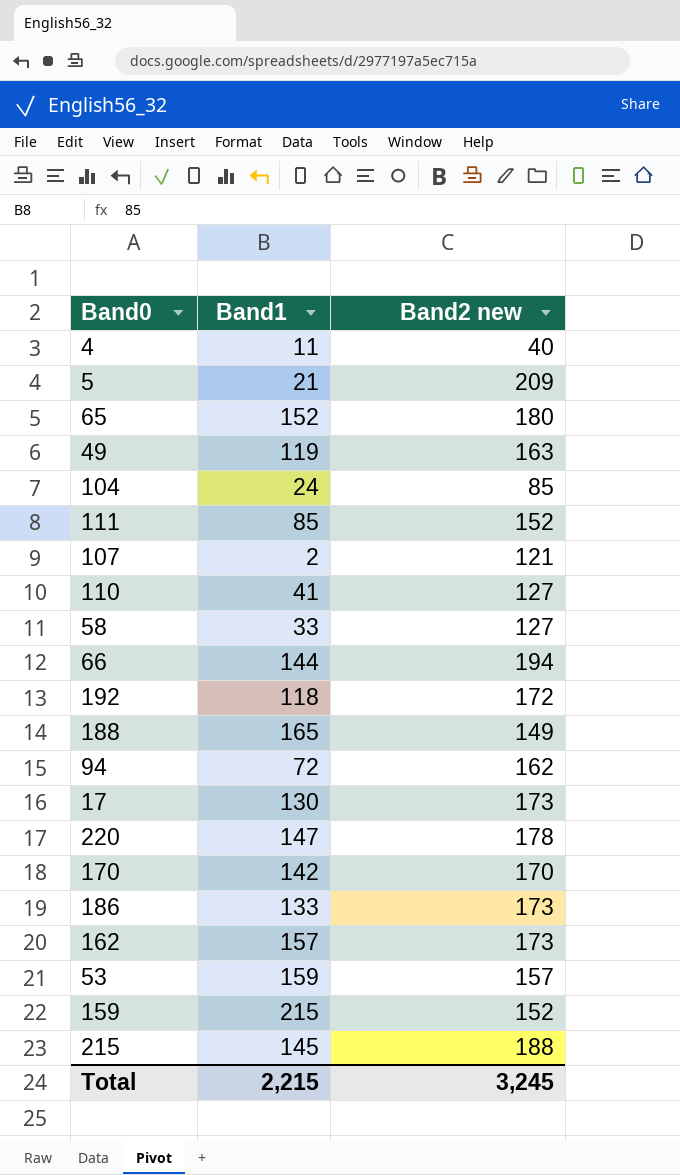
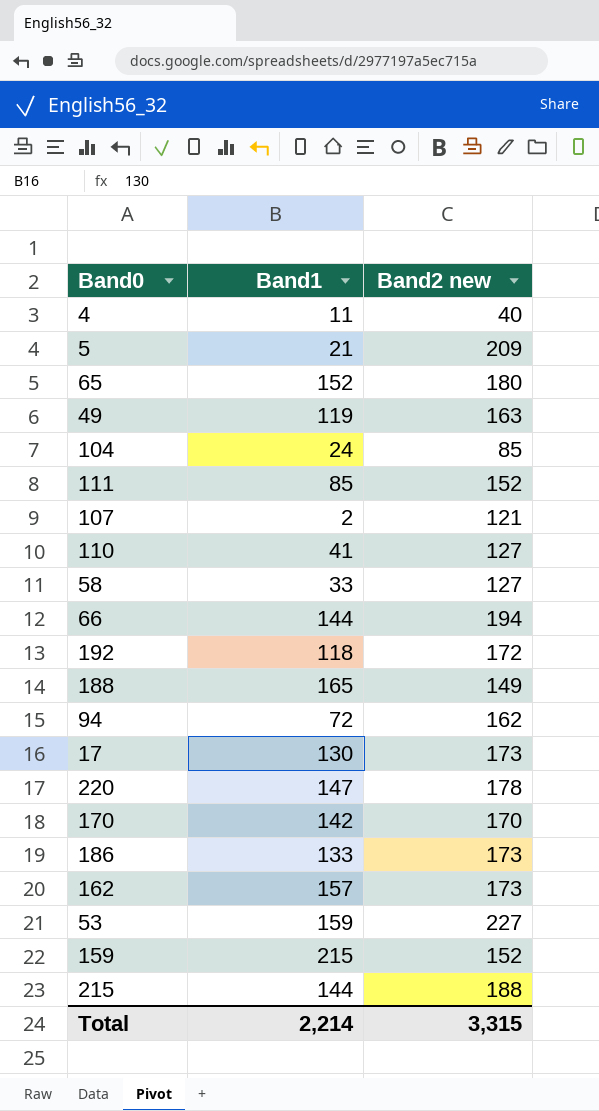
53 | Band2 new: 157 -> 227
215 | Band1: 145 -> 144
Total | Band1: 2,215 -> 2,214
Total | Band2 new: 3,245 -> 3,315

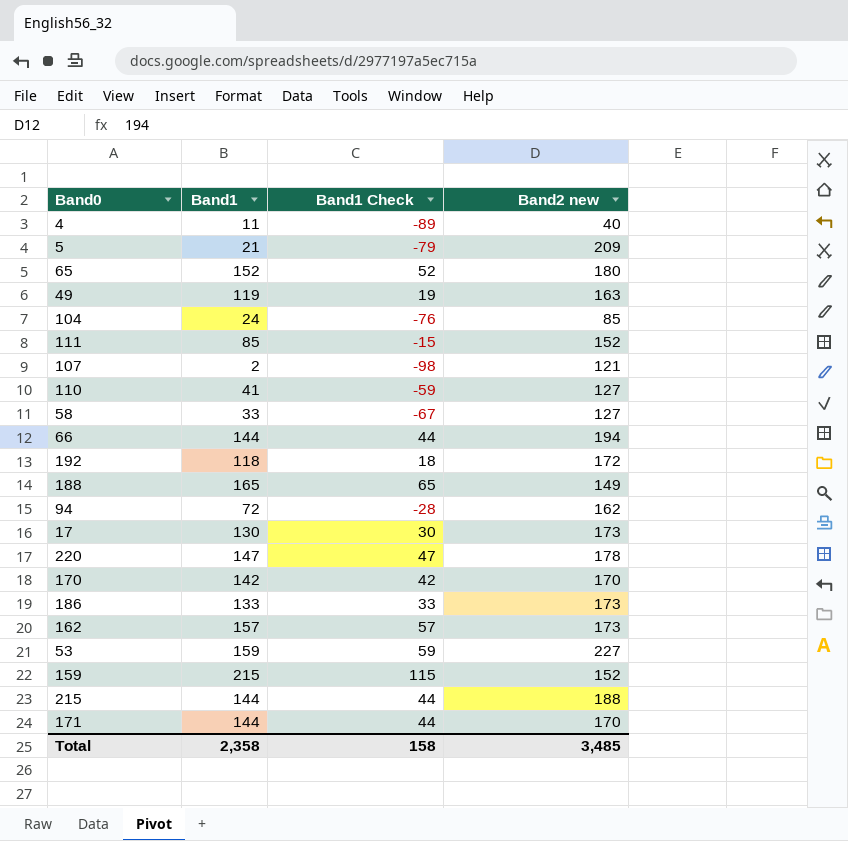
column Band1 Check | formula: none -> [Band1] - 100
row 171: none -> 144 | 44 | 170
Total | Band1: 2,214 -> 2,358
Total | Band2 new: 3,315 -> 3,485

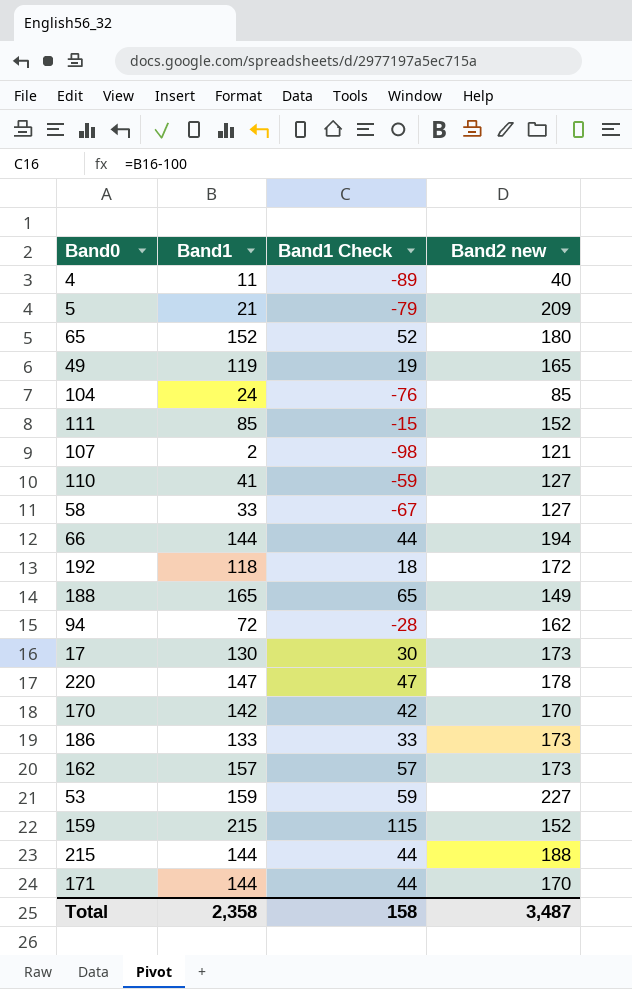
49 | Band2 new: 163 -> 165
Total | Band2 new: 3,485 -> 3,487

